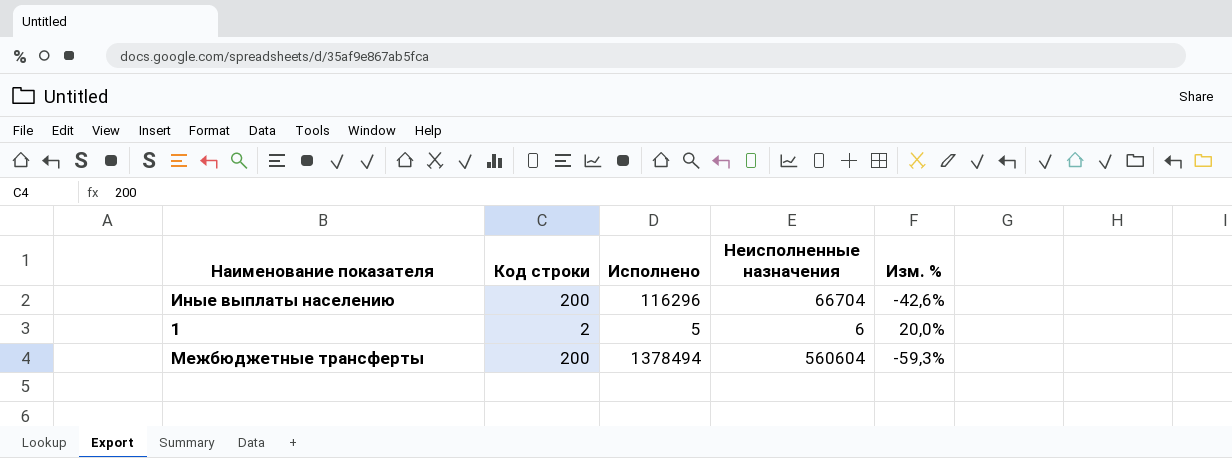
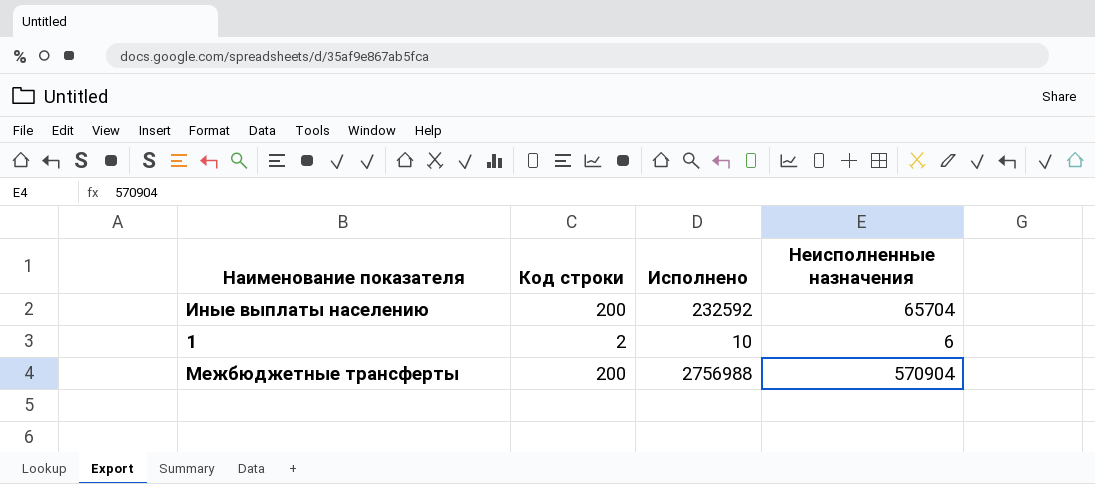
column Изм. % | formula: ([Неисполненные назначения] - [Исполнено]) / [Исполнено] -> none
Иные выплаты населению | Исполнено: 116296 -> 232592
Иные выплаты населению | Неисполненные назначения: 66704 -> 65704
1 | Исполнено: 5 -> 10
Межбюджетные трансферты | Исполнено: 1378494 -> 2756988
Межбюджетные трансферты | Неисполненные назначения: 560604 -> 570904

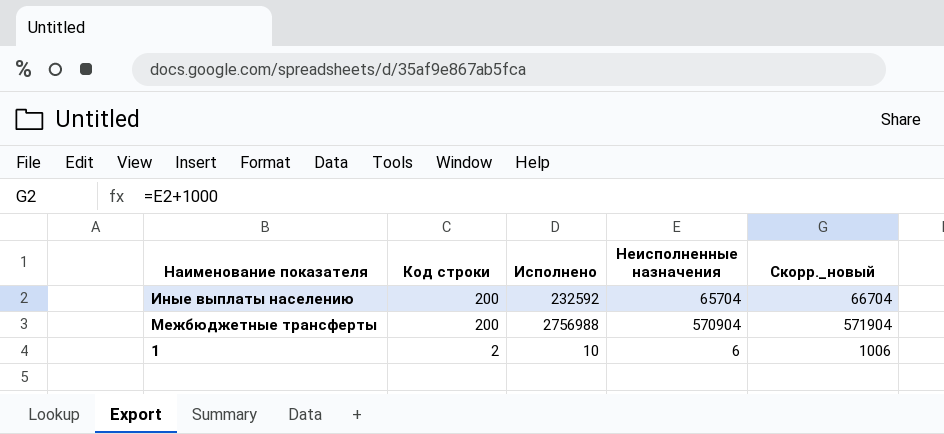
row order: none -> Код строки descending
column Скорр._новый | formula: none -> [Неисполненные назначения] + 1000

